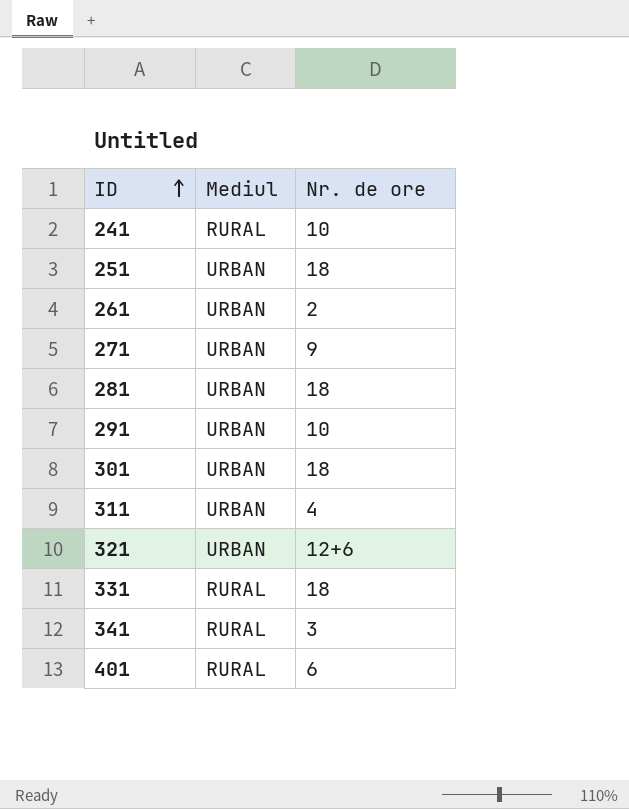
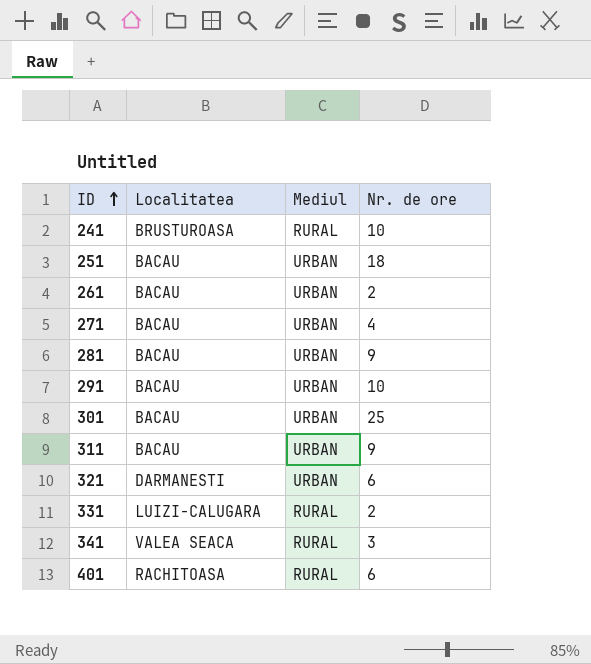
column Localitatea | position: none -> 2
271 | Nr. de ore: 9 -> 4
281 | Nr. de ore: 18 -> 9
301 | Nr. de ore: 18 -> 25
311 | Nr. de ore: 4 -> 9
321 | Nr. de ore: 12+6 -> 6
331 | Nr. de ore: 18 -> 2

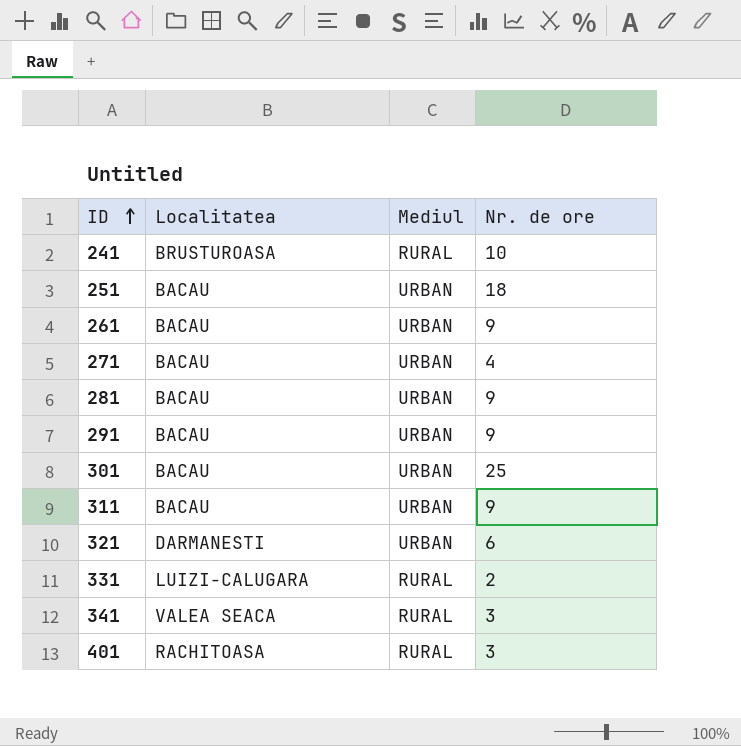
261 | Nr. de ore: 2 -> 9
291 | Nr. de ore: 10 -> 9
401 | Nr. de ore: 6 -> 3

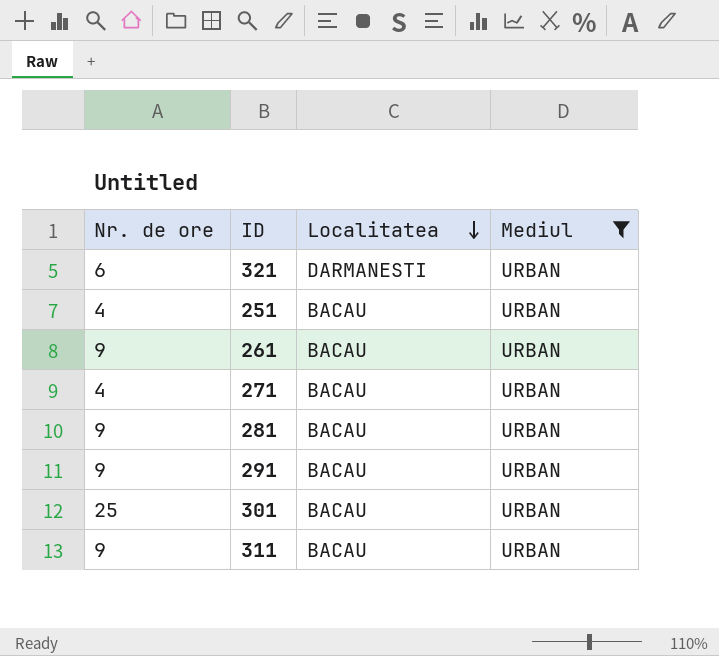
filter: none -> Mediul = URBAN
row order: ID ascending -> Localitatea descending
column Nr. de ore | position: 4 -> 1
251 | Nr. de ore: 18 -> 4

